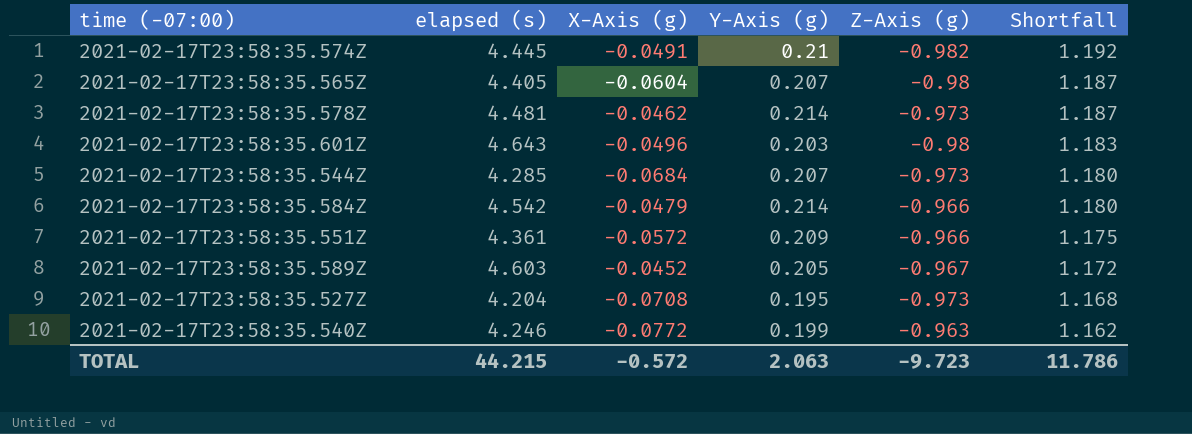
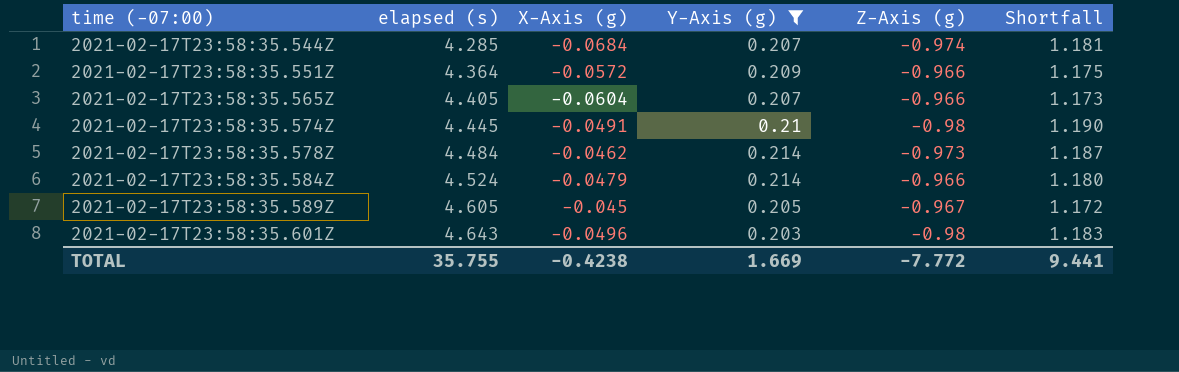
filter: none -> Y-Axis (g) >= 0.203
row order: Shortfall descending -> time (-07:00) ascending
2021-02-17T23:58:35.544Z | Z-Axis (g): -0.973 -> -0.974
2021-02-17T23:58:35.544Z | Shortfall: 1.180 -> 1.181
2021-02-17T23:58:35.551Z | elapsed (s): 4.361 -> 4.364
2021-02-17T23:58:35.565Z | Z-Axis (g): -0.98 -> -0.966
2021-02-17T23:58:35.565Z | Shortfall: 1.187 -> 1.173
2021-02-17T23:58:35.574Z | Z-Axis (g): -0.982 -> -0.98
2021-02-17T23:58:35.574Z | Shortfall: 1.192 -> 1.190
2021-02-17T23:58:35.578Z | elapsed (s): 4.481 -> 4.484
2021-02-17T23:58:35.584Z | elapsed (s): 4.542 -> 4.524
2021-02-17T23:58:35.589Z | elapsed (s): 4.603 -> 4.605
2021-02-17T23:58:35.589Z | X-Axis (g): -0.0452 -> -0.045
TOTAL | elapsed (s): 44.215 -> 35.755
TOTAL | X-Axis (g): -0.572 -> -0.4238
TOTAL | Y-Axis (g): 2.063 -> 1.669
TOTAL | Z-Axis (g): -9.723 -> -7.772
TOTAL | Shortfall: 11.786 -> 9.441

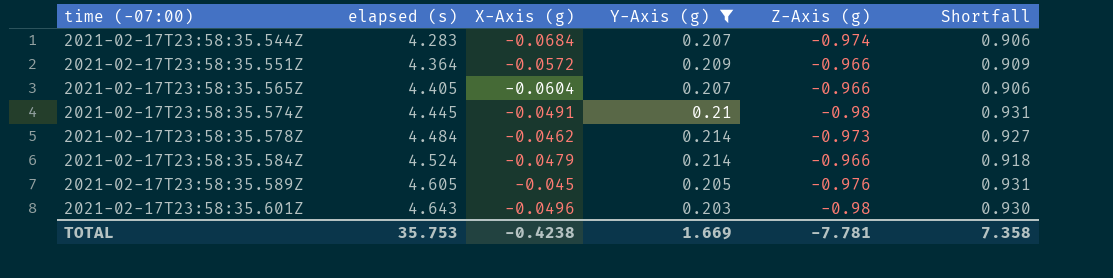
column Shortfall | formula: [Y-Axis (g)] - [Z-Axis (g)] -> [X-Axis (g)] - [Z-Axis (g)]
2021-02-17T23:58:35.544Z | elapsed (s): 4.285 -> 4.283
2021-02-17T23:58:35.589Z | Z-Axis (g): -0.967 -> -0.976
TOTAL | elapsed (s): 35.755 -> 35.753
TOTAL | Z-Axis (g): -7.772 -> -7.781
TOTAL | Shortfall: 9.441 -> 7.358

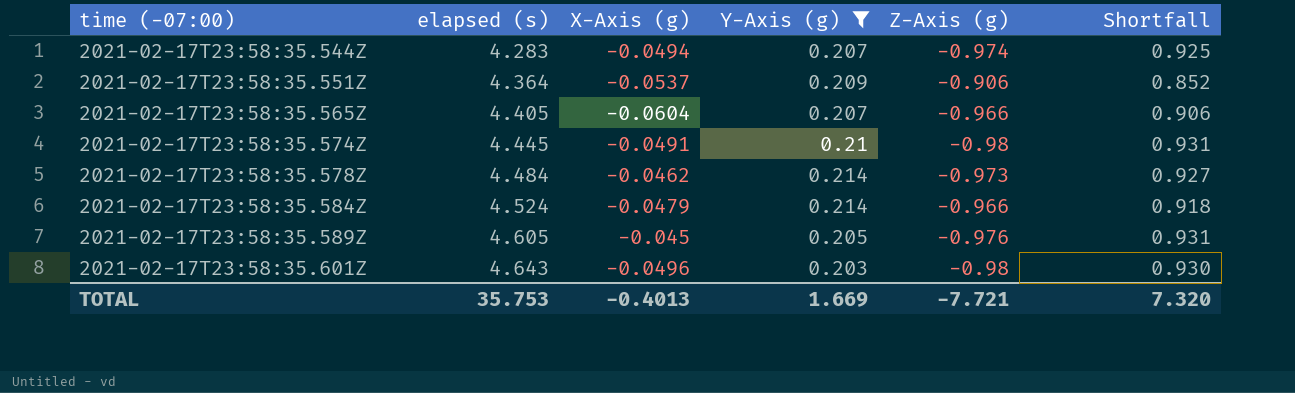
2021-02-17T23:58:35.544Z | X-Axis (g): -0.0684 -> -0.0494
2021-02-17T23:58:35.544Z | Shortfall: 0.906 -> 0.925
2021-02-17T23:58:35.551Z | X-Axis (g): -0.0572 -> -0.0537
2021-02-17T23:58:35.551Z | Z-Axis (g): -0.966 -> -0.906
2021-02-17T23:58:35.551Z | Shortfall: 0.909 -> 0.852
TOTAL | X-Axis (g): -0.4238 -> -0.4013
TOTAL | Z-Axis (g): -7.781 -> -7.721
TOTAL | Shortfall: 7.358 -> 7.320

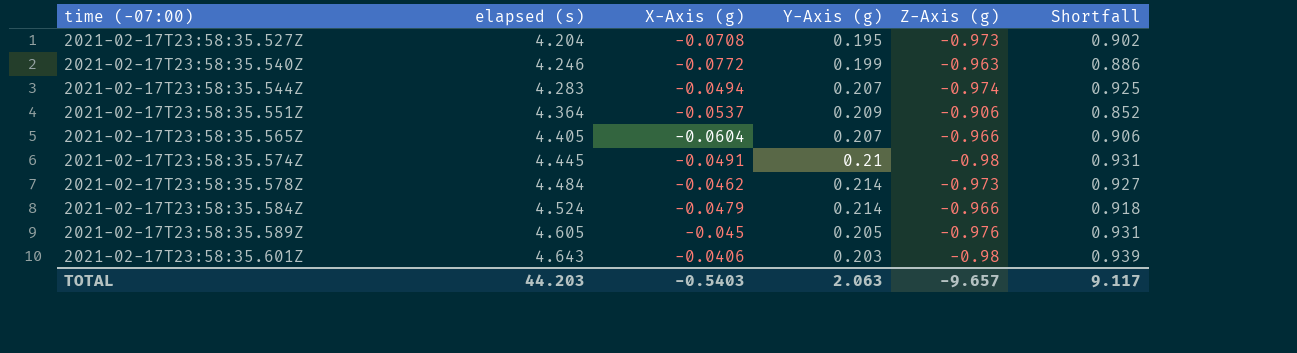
filter: Y-Axis (g) >= 0.203 -> none
2021-02-17T23:58:35.601Z | X-Axis (g): -0.0496 -> -0.0406
2021-02-17T23:58:35.601Z | Shortfall: 0.930 -> 0.939
TOTAL | elapsed (s): 35.753 -> 44.203
TOTAL | X-Axis (g): -0.4013 -> -0.5403
TOTAL | Y-Axis (g): 1.669 -> 2.063
TOTAL | Z-Axis (g): -7.721 -> -9.657
TOTAL | Shortfall: 7.320 -> 9.117

